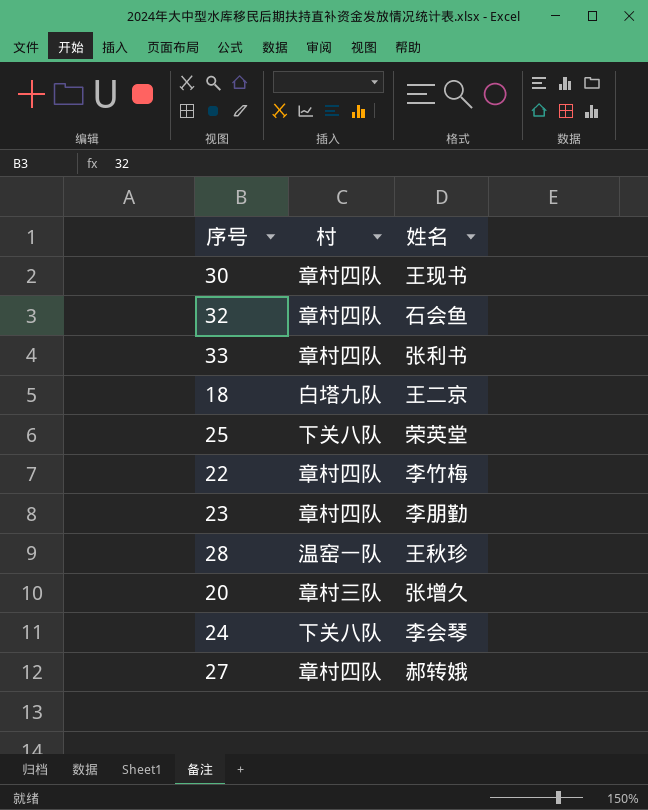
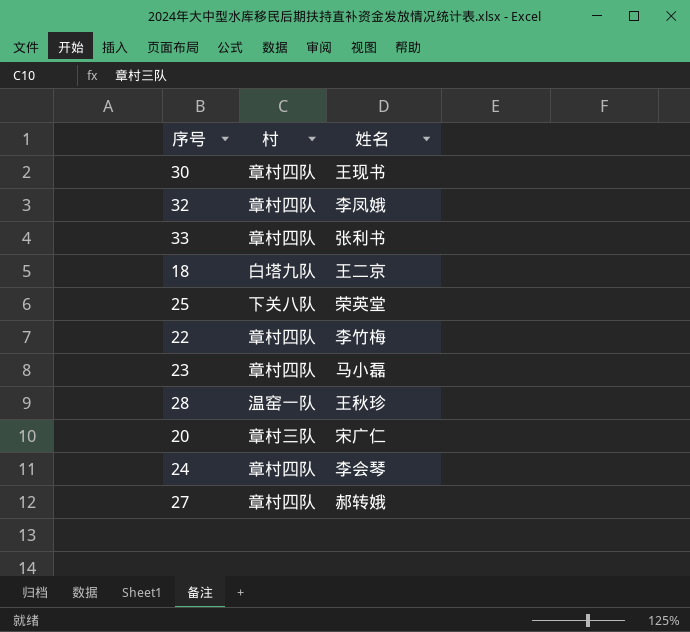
32 | 姓名: 石会鱼 -> 李凤娥
23 | 姓名: 李朋勤 -> 马小磊
20 | 姓名: 张增久 -> 宋广仁
24 | 村: 下关八队 -> 章村四队

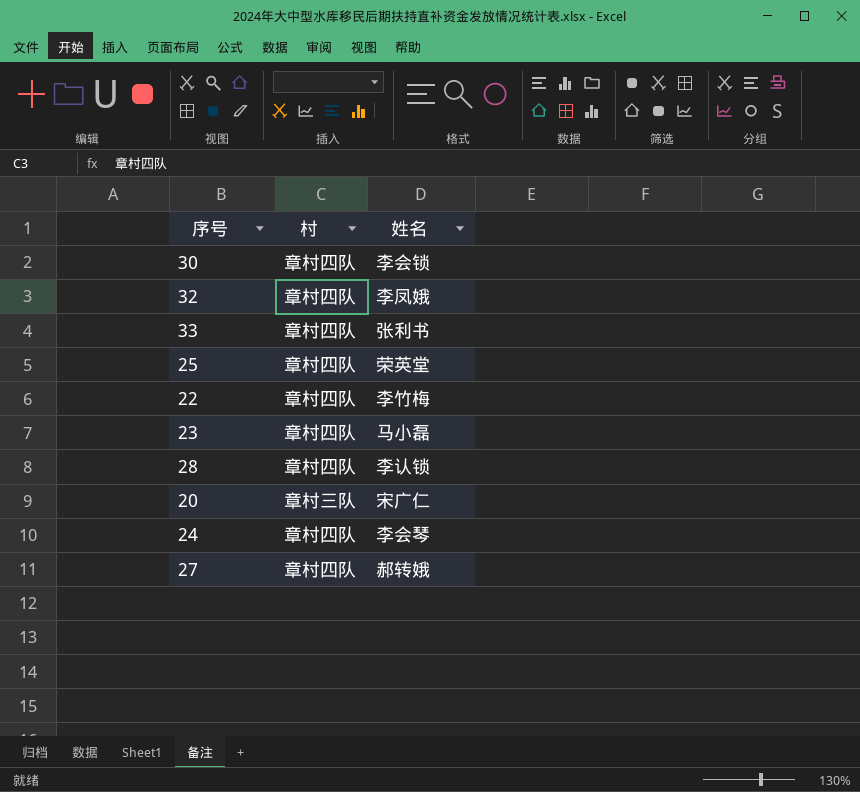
row 18: 白塔九队 | 王二京 -> none
30 | 姓名: 王现书 -> 李会锁
25 | 村: 下关八队 -> 章村四队
28 | 村: 温窑一队 -> 章村四队
28 | 姓名: 王秋珍 -> 李认锁

